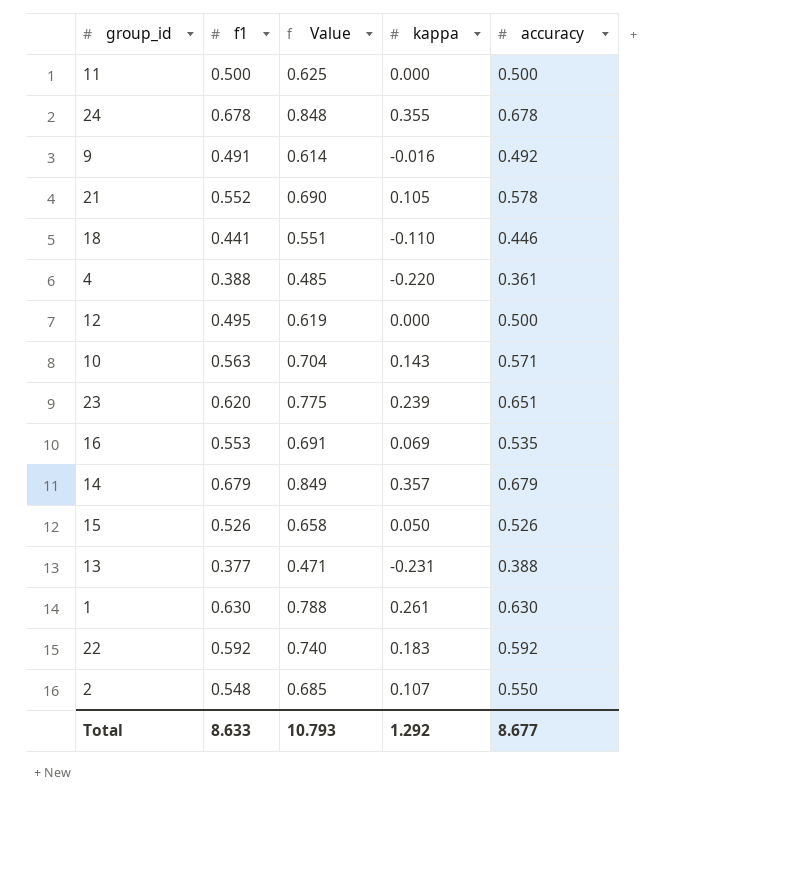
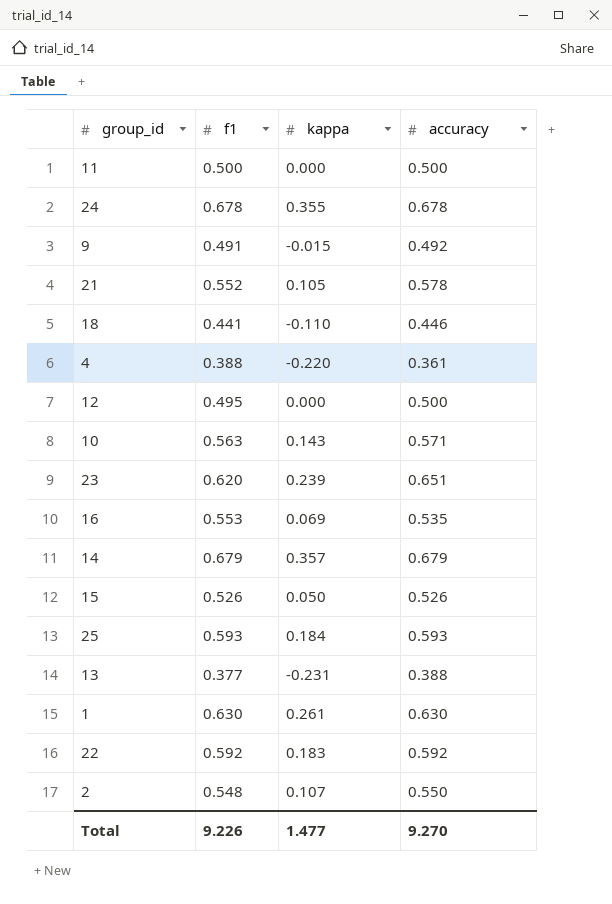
column Value | formula: [f1] * 1.25 -> none
9 | kappa: -0.016 -> -0.015
row 25: none -> 0.593 | 0.184 | 0.593
Total | f1: 8.633 -> 9.226
Total | kappa: 1.292 -> 1.477
Total | accuracy: 8.677 -> 9.270

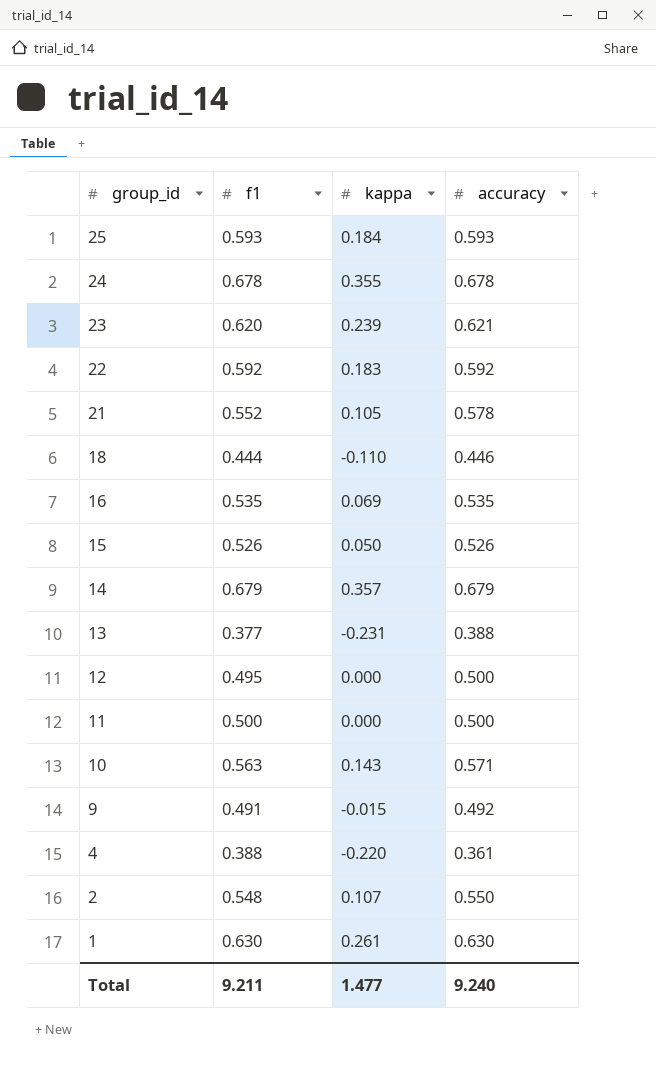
row order: none -> group_id descending
23 | accuracy: 0.651 -> 0.621
18 | f1: 0.441 -> 0.444
16 | f1: 0.553 -> 0.535
Total | f1: 9.226 -> 9.211
Total | accuracy: 9.270 -> 9.240

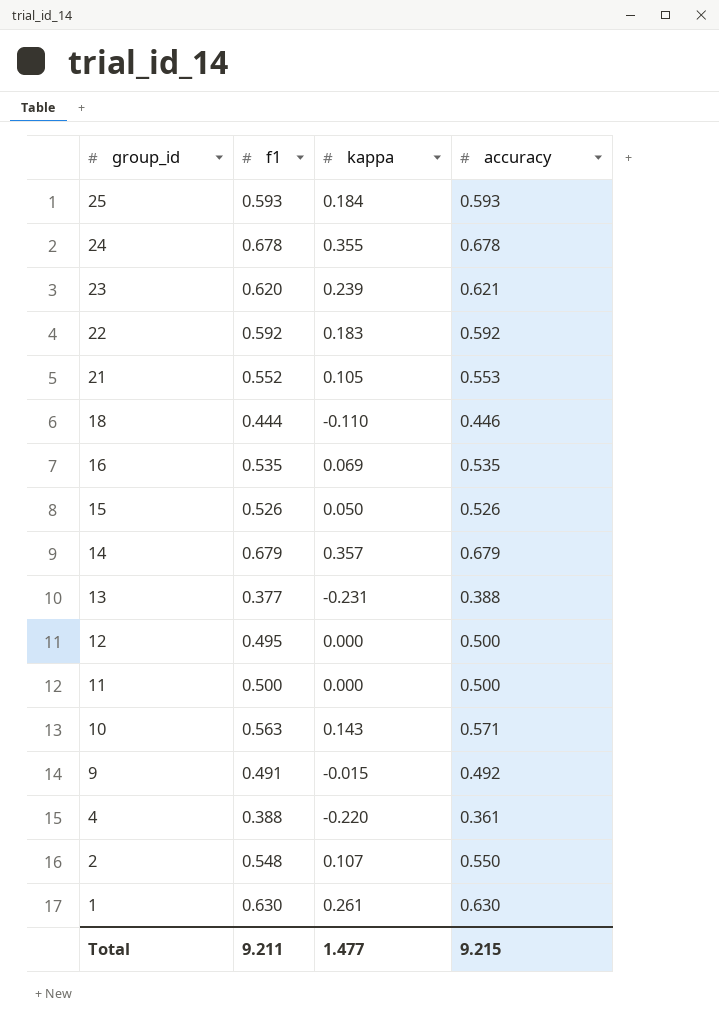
21 | accuracy: 0.578 -> 0.553
Total | accuracy: 9.240 -> 9.215

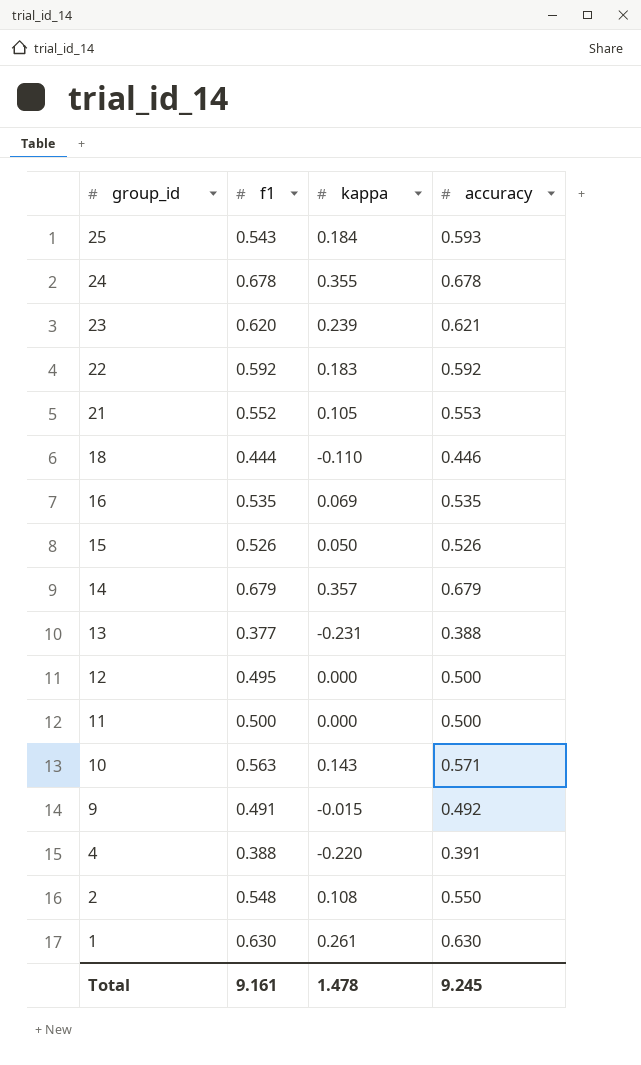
25 | f1: 0.593 -> 0.543
4 | accuracy: 0.361 -> 0.391
2 | kappa: 0.107 -> 0.108
Total | f1: 9.211 -> 9.161
Total | kappa: 1.477 -> 1.478
Total | accuracy: 9.215 -> 9.245

